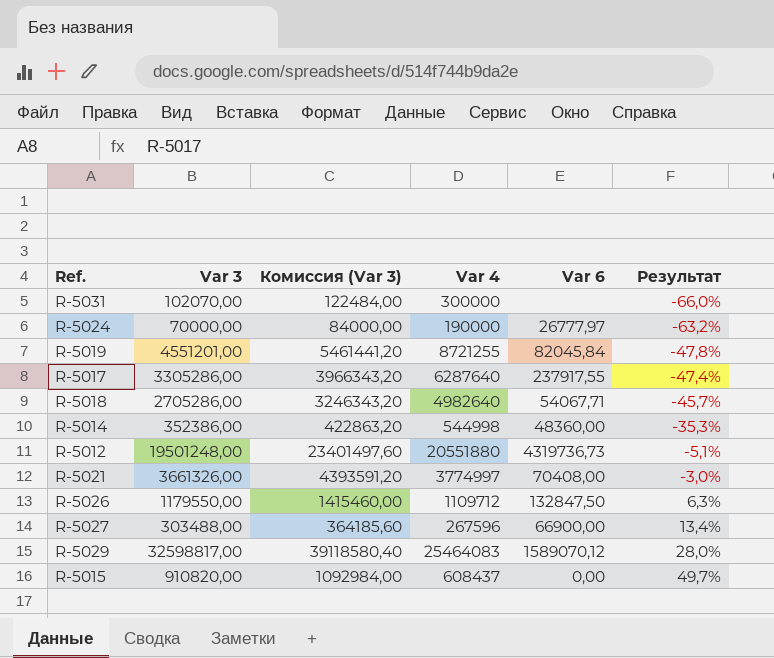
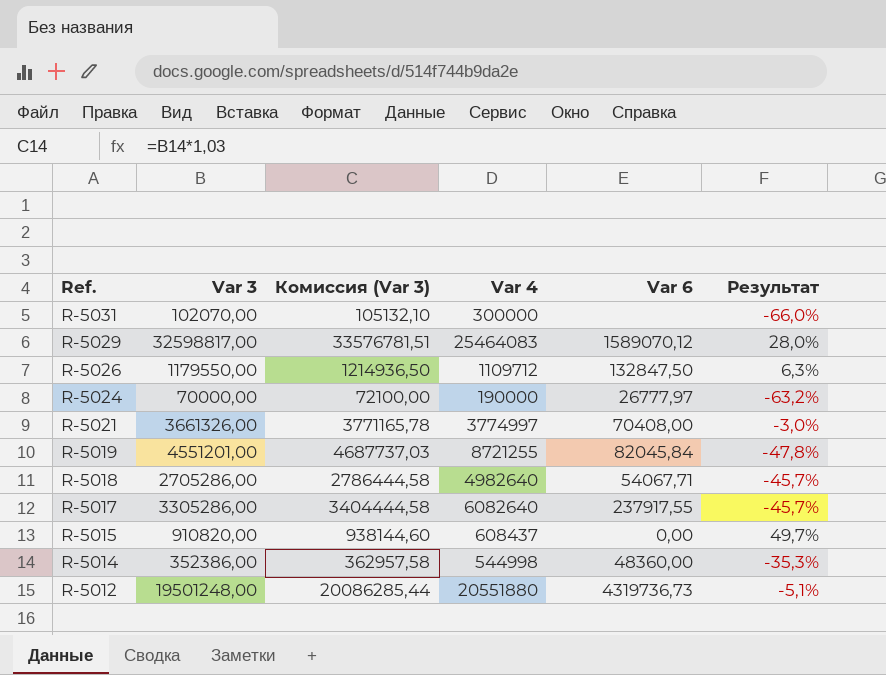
row order: Результат ascending -> Ref. descending
column Комиссия (Var 3) | formula: [Var 3] * 1,2 -> [Var 3] * 1,03
row R-5027: 303488,00 | 364185,60 | 267596 | 66900,00 | 13,4% -> none
R-5017 | Var 4: 6287640 -> 6082640
R-5017 | Результат: -47,4% -> -45,7%

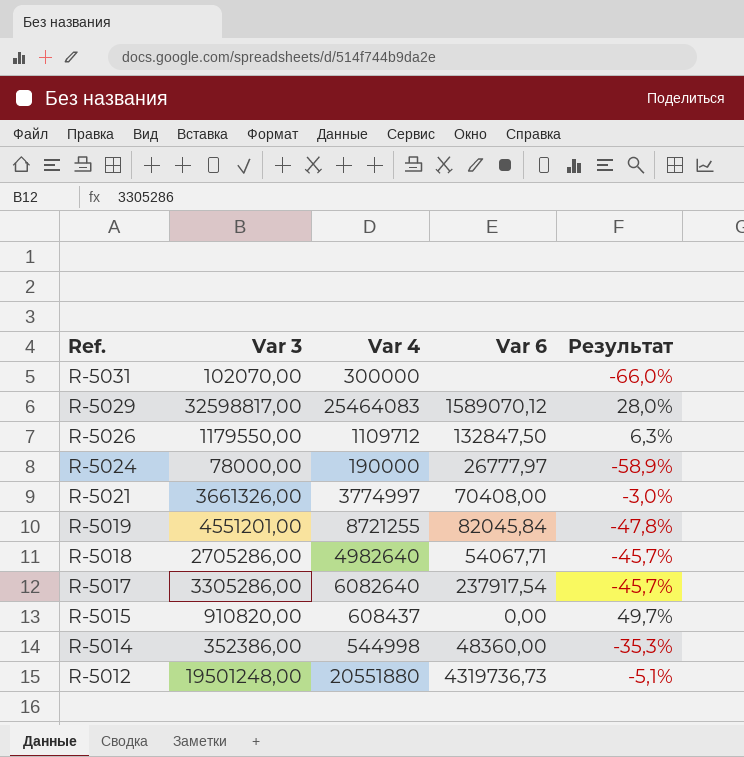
column Комиссия (Var 3) | formula: [Var 3] * 1,03 -> none
R-5024 | Var 3: 70000,00 -> 78000,00
R-5024 | Результат: -63,2% -> -58,9%
R-5017 | Var 6: 237917,55 -> 237917,54

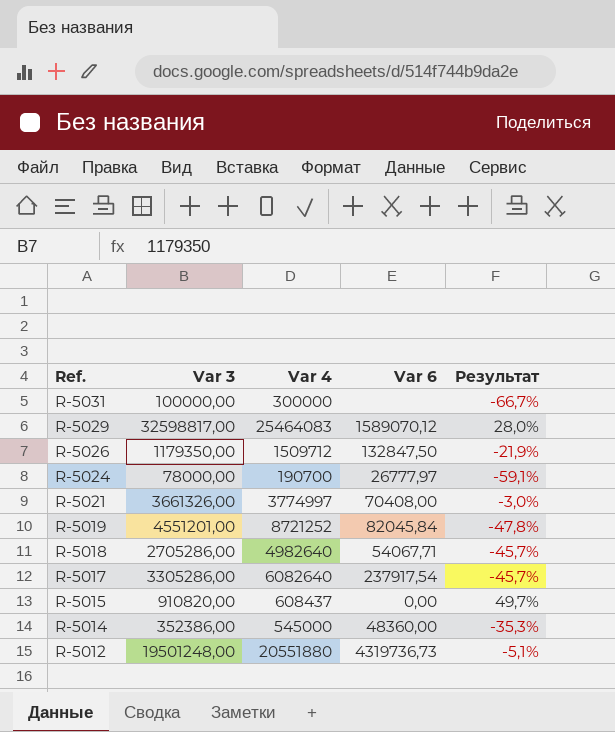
R-5031 | Var 3: 102070,00 -> 100000,00
R-5031 | Результат: -66,0% -> -66,7%
R-5026 | Var 3: 1179550,00 -> 1179350,00
R-5026 | Var 4: 1109712 -> 1509712
R-5026 | Результат: 6,3% -> -21,9%
R-5024 | Var 4: 190000 -> 190700
R-5024 | Результат: -58,9% -> -59,1%
R-5019 | Var 4: 8721255 -> 8721252
R-5014 | Var 4: 544998 -> 545000

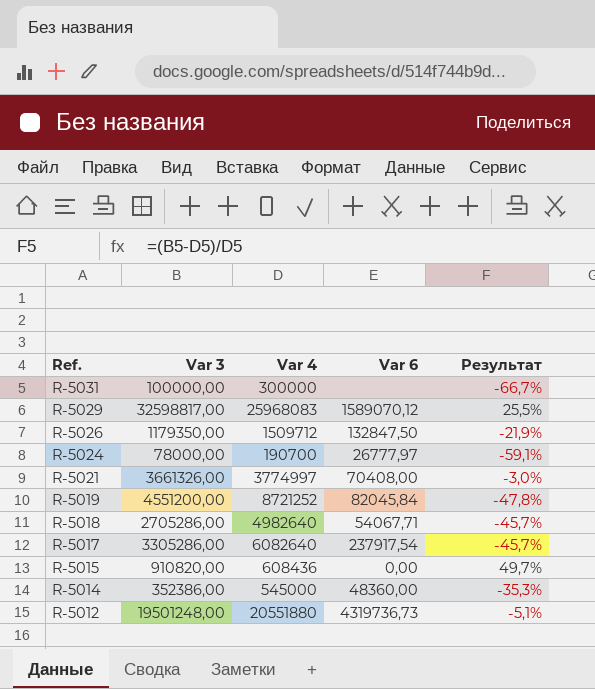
R-5029 | Var 4: 25464083 -> 25968083
R-5029 | Результат: 28,0% -> 25,5%
R-5019 | Var 3: 4551201,00 -> 4551200,00
R-5015 | Var 4: 608437 -> 608436

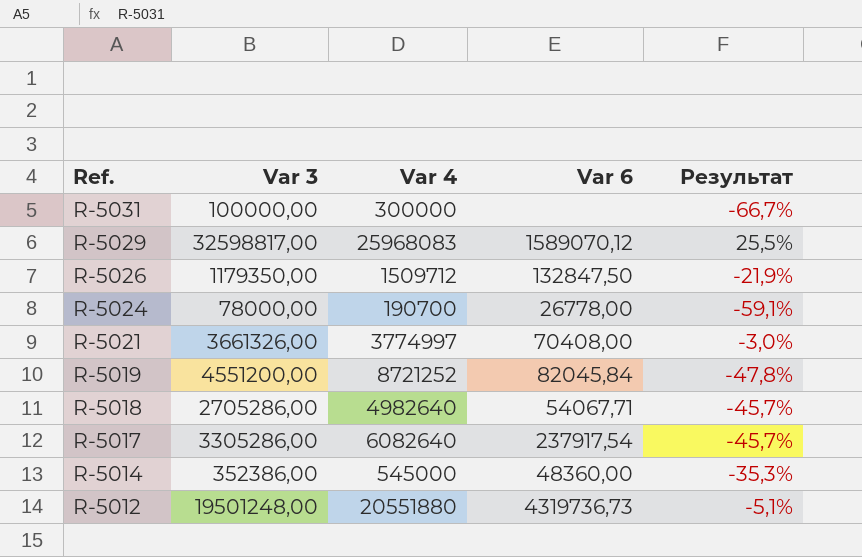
row R-5015: 910820,00 | 608436 | 0,00 | 49,7% -> none
R-5024 | Var 6: 26777,97 -> 26778,00

